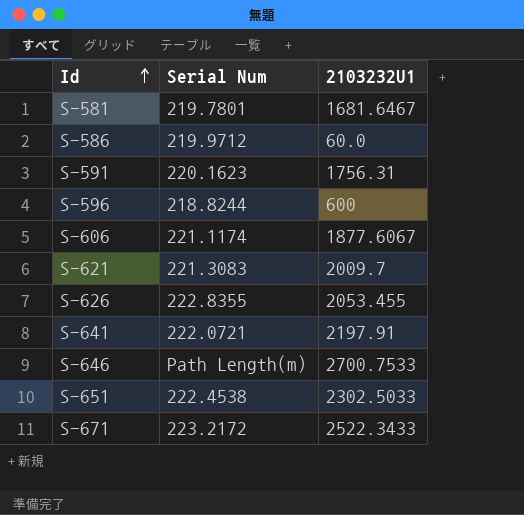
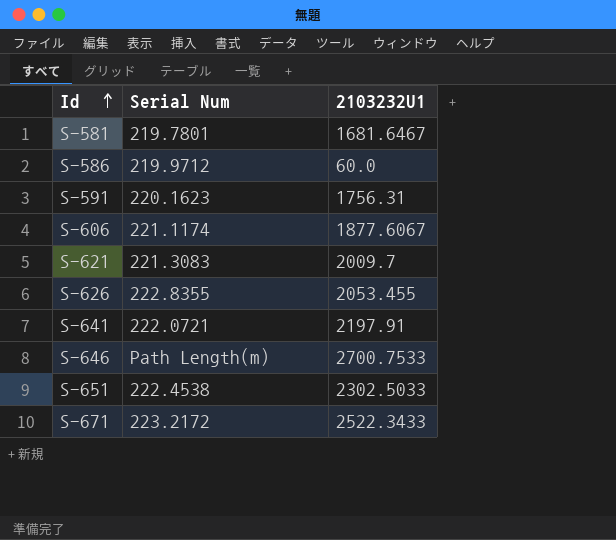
row S-596: 218.8244 | 600 -> none

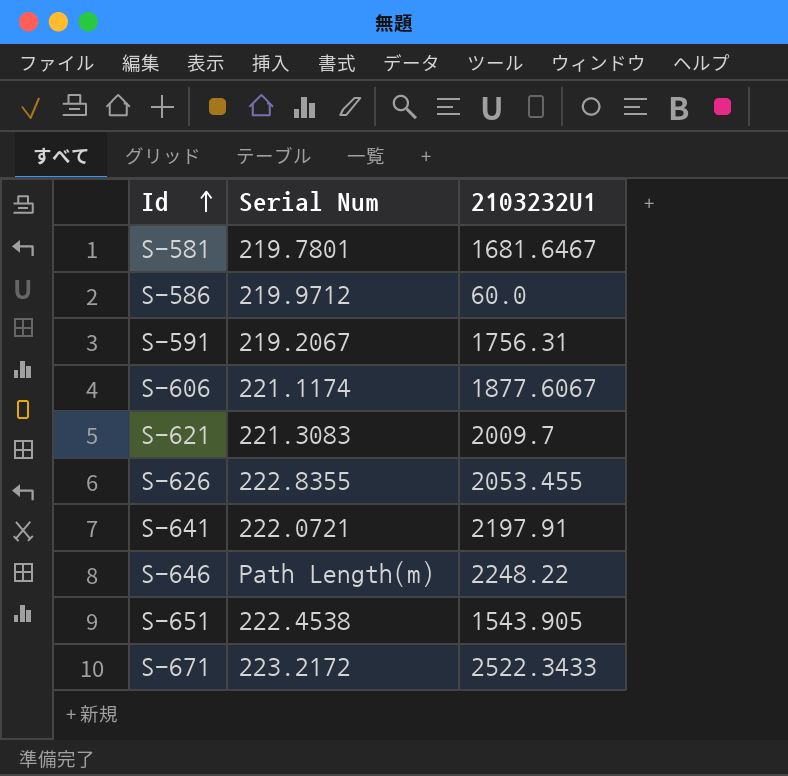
S-591 | Serial Num: 220.1623 -> 219.2067
S-646 | 2103232U1: 2700.7533 -> 2248.22
S-651 | 2103232U1: 2302.5033 -> 1543.905

